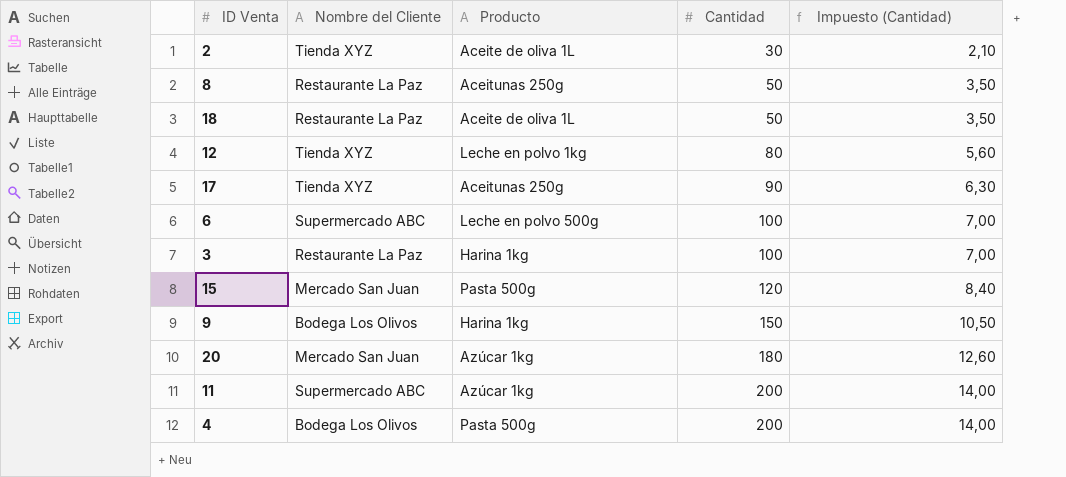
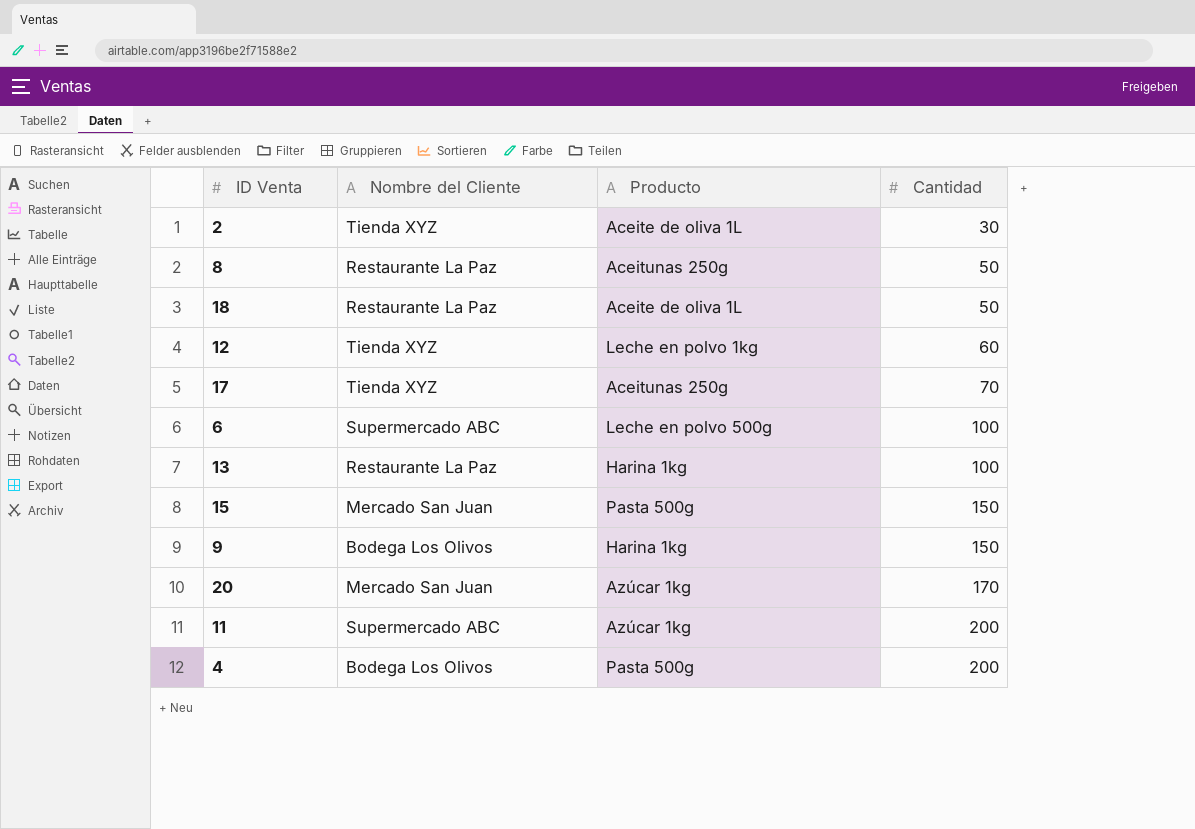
column Impuesto (Cantidad) | formula: [Cantidad] * 0,07 -> none
row 3: Restaurante La Paz | Harina 1kg | 100 | 7,00 -> none
12 | Cantidad: 80 -> 60
17 | Cantidad: 90 -> 70
row 13: none -> Restaurante La Paz | Harina 1kg | 100
15 | Cantidad: 120 -> 150
20 | Cantidad: 180 -> 170

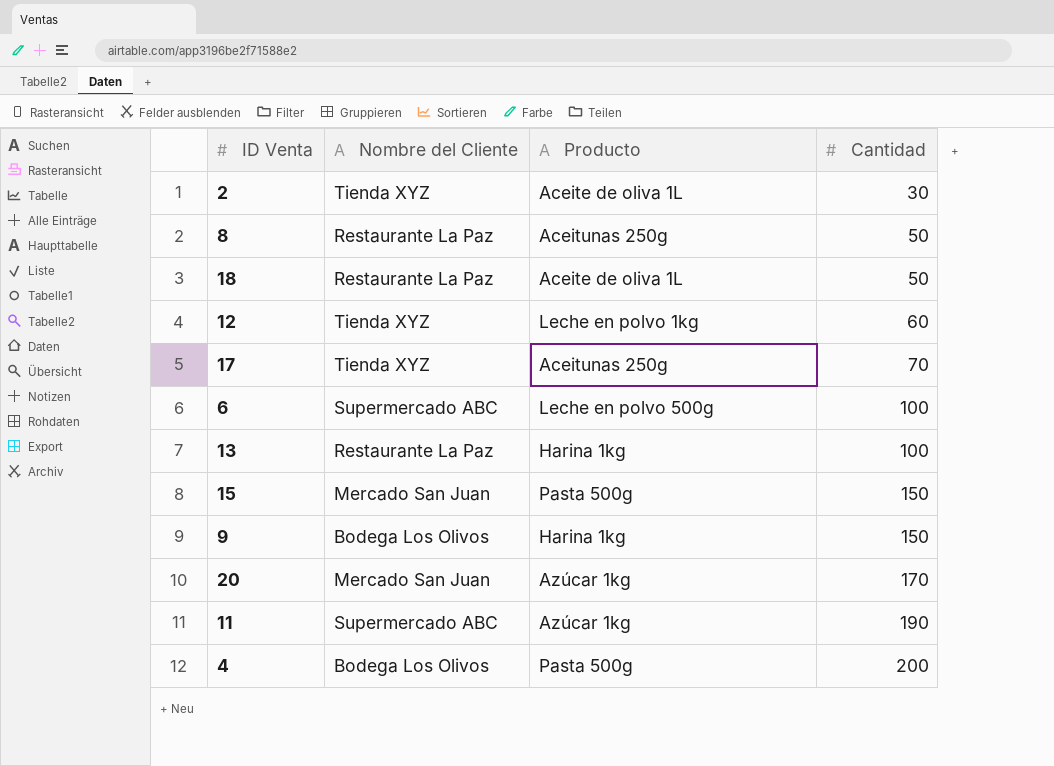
11 | Cantidad: 200 -> 190

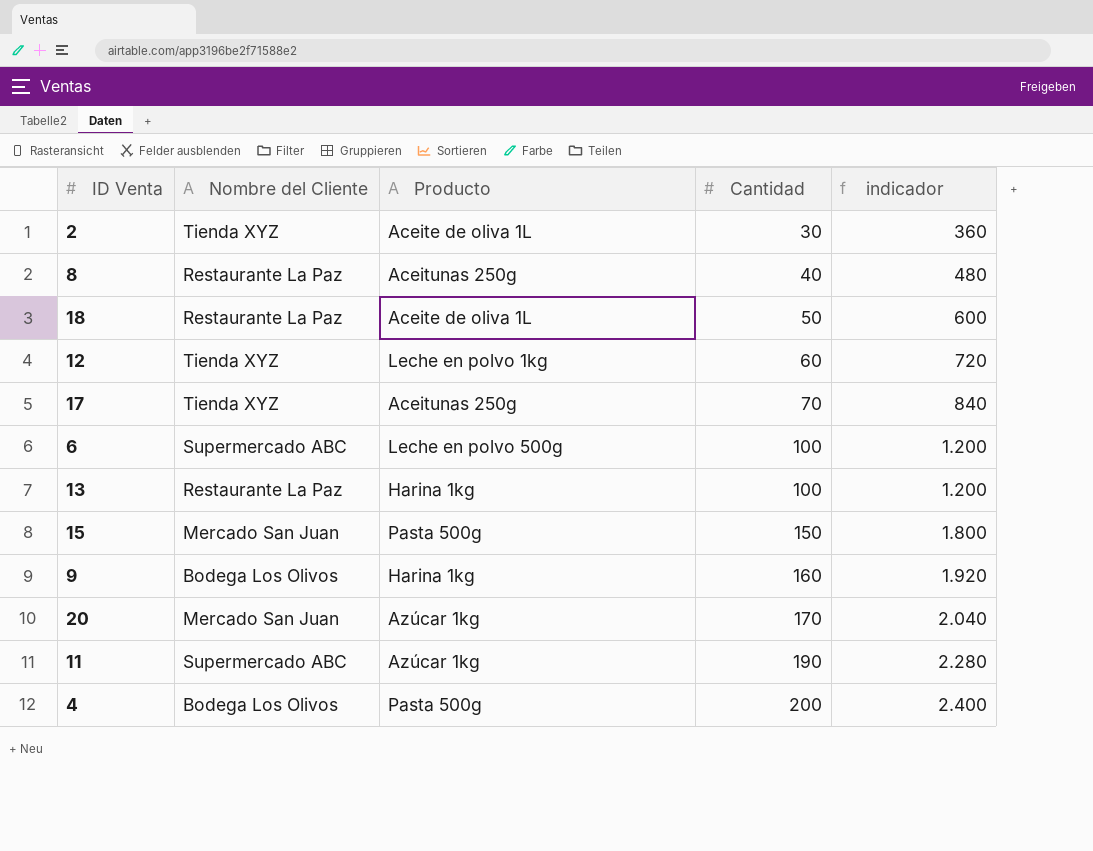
column indicador | formula: none -> [Cantidad] * 12
8 | Cantidad: 50 -> 40
9 | Cantidad: 150 -> 160

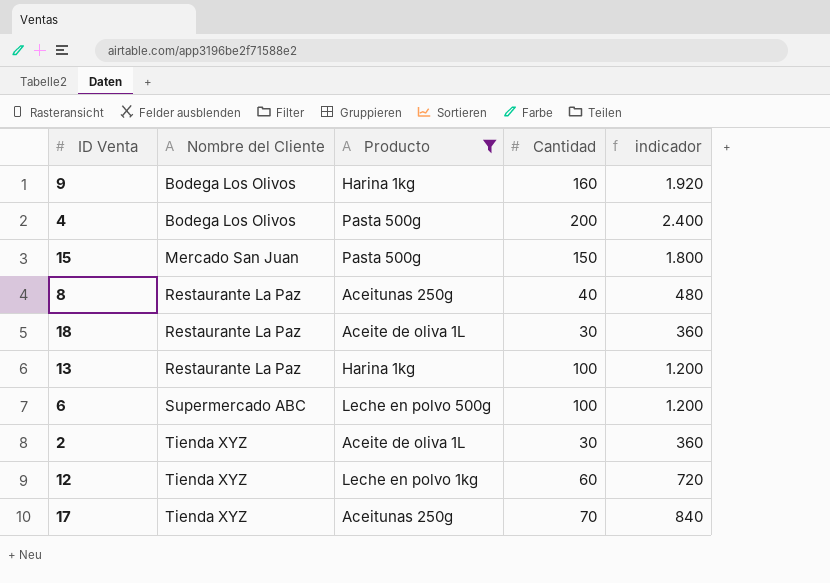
filter: none -> Producto != Azúcar 1kg
row order: Cantidad ascending -> Nombre del Cliente ascending
18 | Cantidad: 50 -> 30
18 | indicador: 600 -> 360

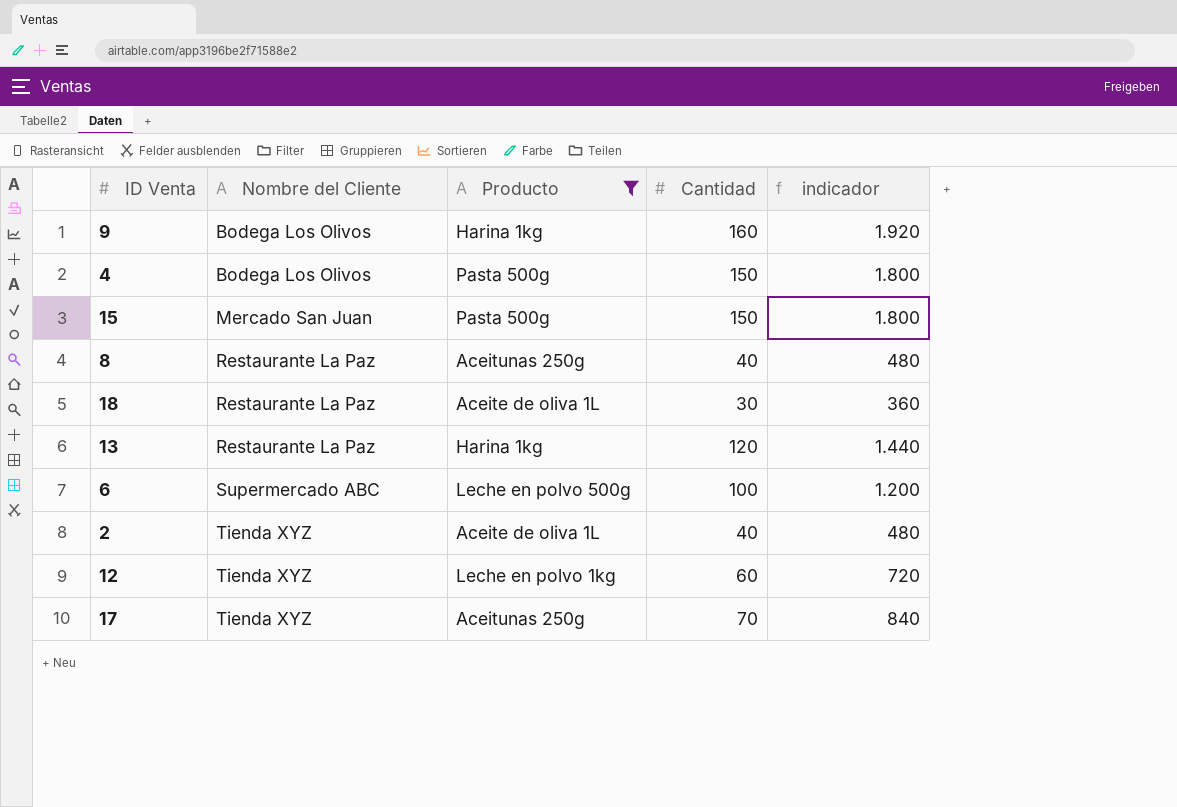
4 | Cantidad: 200 -> 150
4 | indicador: 2.400 -> 1.800
13 | Cantidad: 100 -> 120
13 | indicador: 1.200 -> 1.440
2 | Cantidad: 30 -> 40
2 | indicador: 360 -> 480

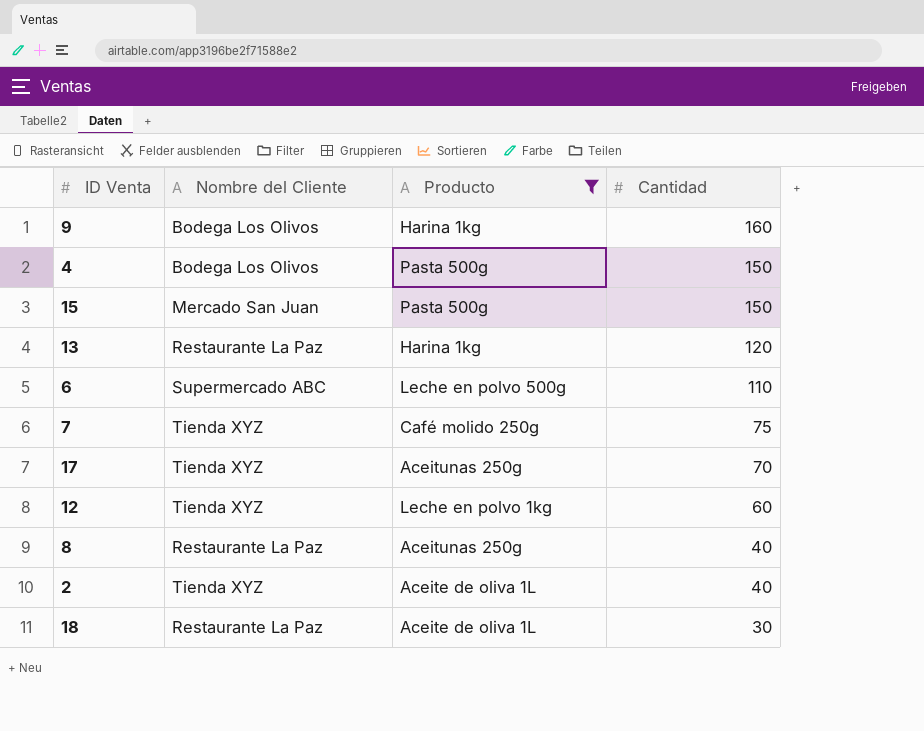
row order: Nombre del Cliente ascending -> Cantidad descending
column indicador | formula: [Cantidad] * 12 -> none
6 | Cantidad: 100 -> 110
row 7: none -> Tienda XYZ | Café molido 250g | 75

